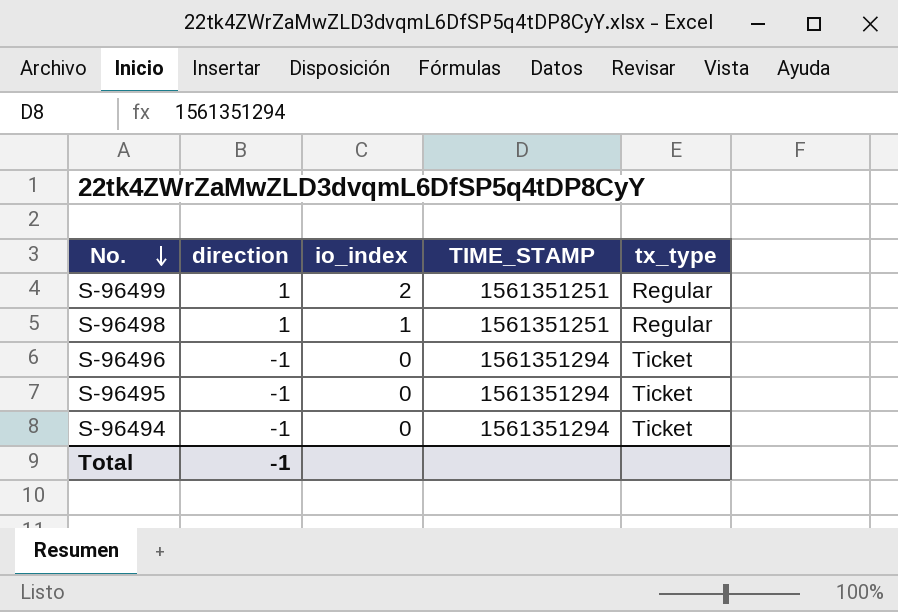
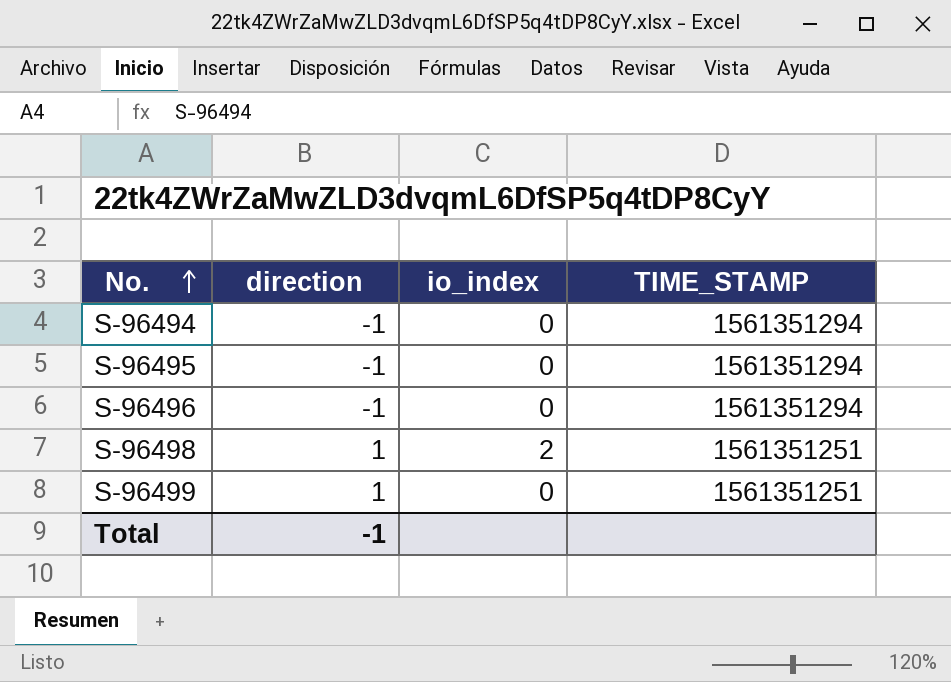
row order: No. descending -> No. ascending
column tx_type | position: 5 -> none
S-96498 | io_index: 1 -> 2
S-96499 | io_index: 2 -> 0

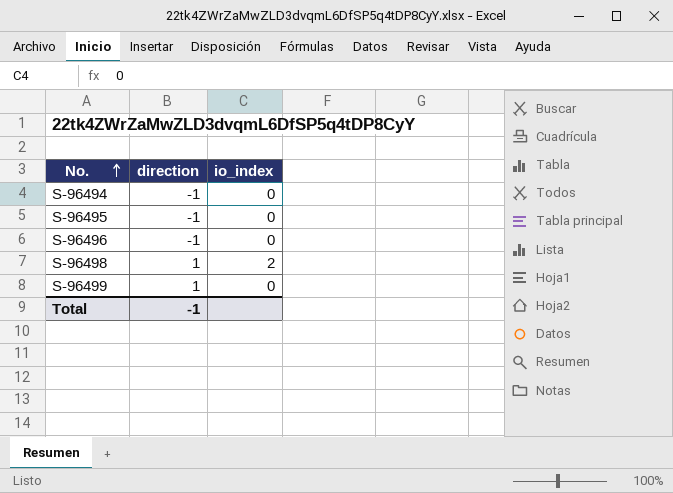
column TIME_STAMP | position: 4 -> none

